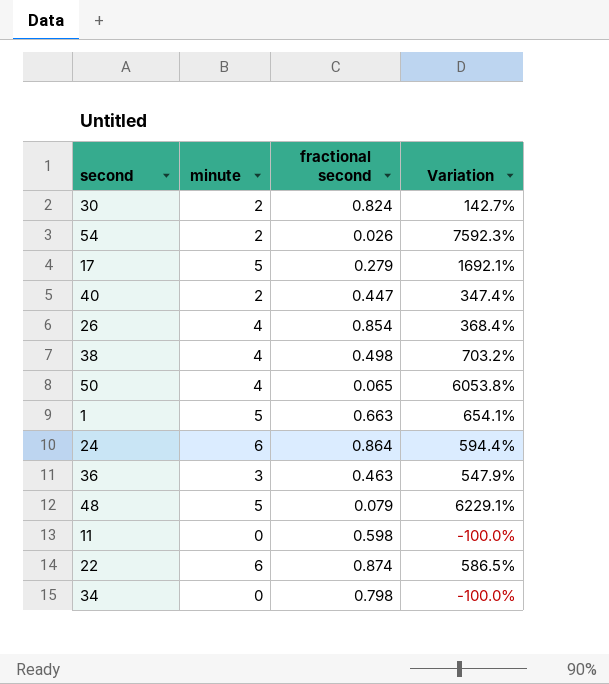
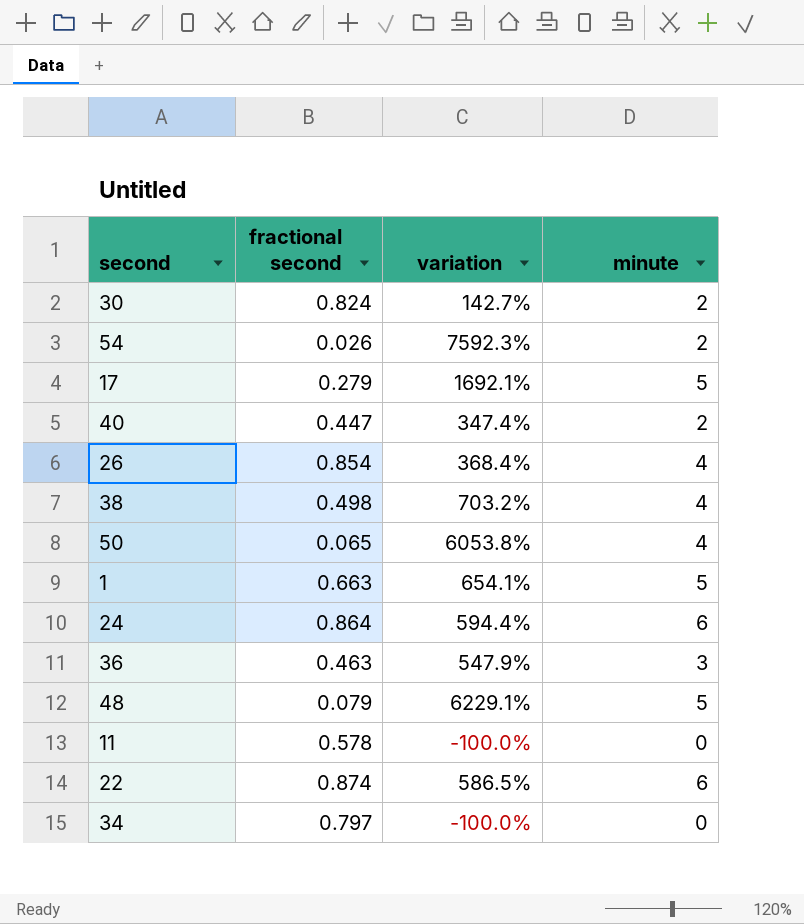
column name: Variation -> variation
column minute | position: 2 -> 4
11 | fractional second: 0.598 -> 0.578
34 | fractional second: 0.798 -> 0.797

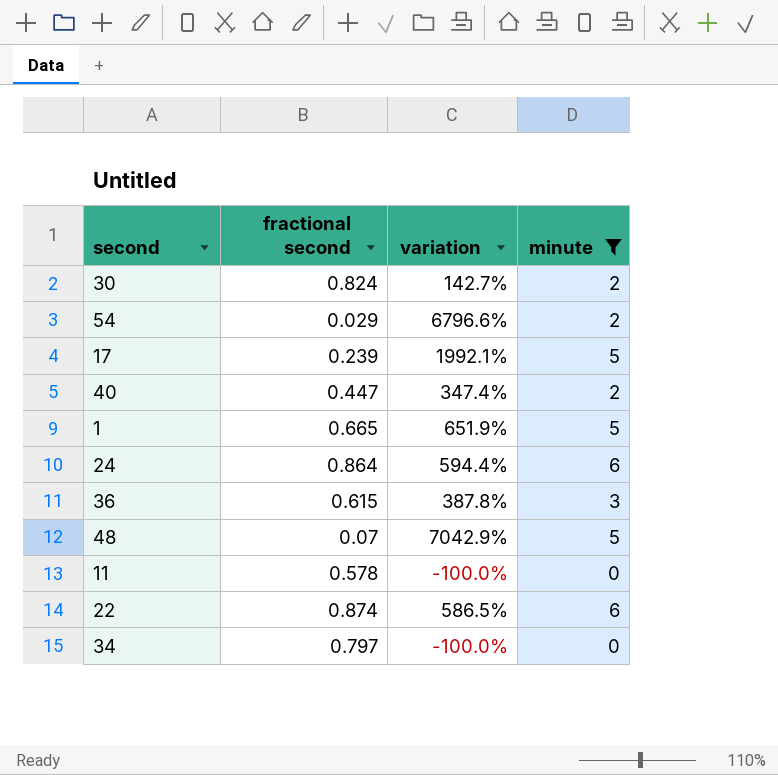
filter: none -> minute != 4
54 | fractional second: 0.026 -> 0.029
54 | variation: 7592.3% -> 6796.6%
17 | fractional second: 0.279 -> 0.239
17 | variation: 1692.1% -> 1992.1%
1 | fractional second: 0.663 -> 0.665
1 | variation: 654.1% -> 651.9%
36 | fractional second: 0.463 -> 0.615
36 | variation: 547.9% -> 387.8%
48 | fractional second: 0.079 -> 0.07
48 | variation: 6229.1% -> 7042.9%

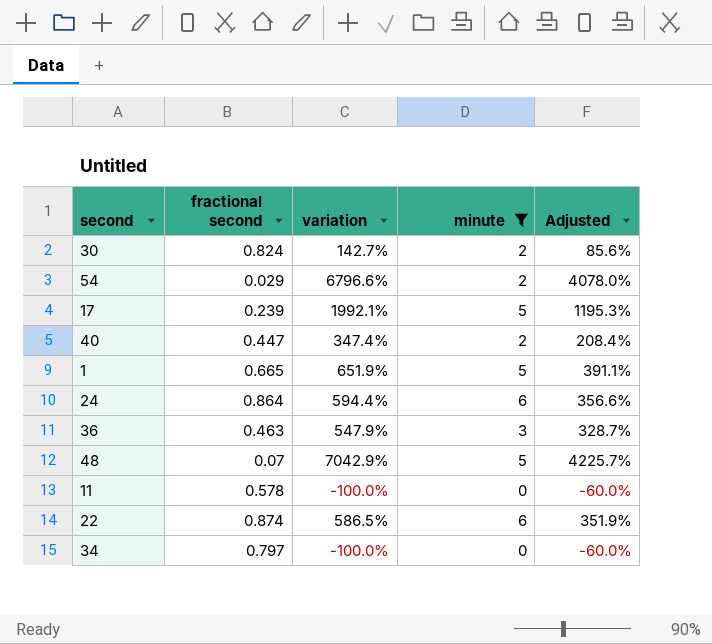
column Adjusted | formula: none -> [variation] * 0.6
36 | fractional second: 0.615 -> 0.463
36 | variation: 387.8% -> 547.9%

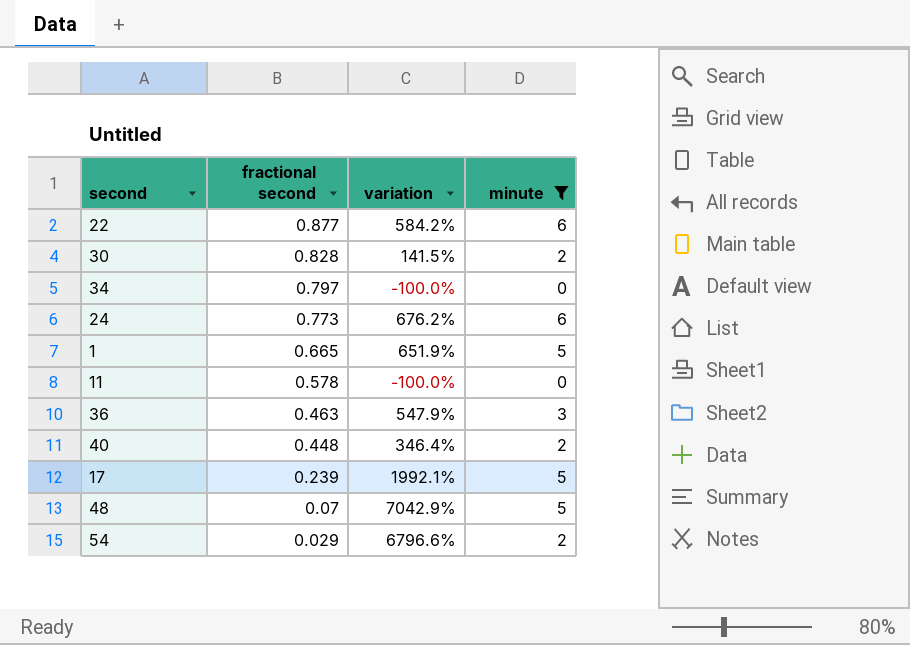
row order: none -> fractional second descending
column Adjusted | formula: [variation] * 0.6 -> none
22 | fractional second: 0.874 -> 0.877
22 | variation: 586.5% -> 584.2%
30 | fractional second: 0.824 -> 0.828
30 | variation: 142.7% -> 141.5%
24 | fractional second: 0.864 -> 0.773
24 | variation: 594.4% -> 676.2%
40 | fractional second: 0.447 -> 0.448
40 | variation: 347.4% -> 346.4%

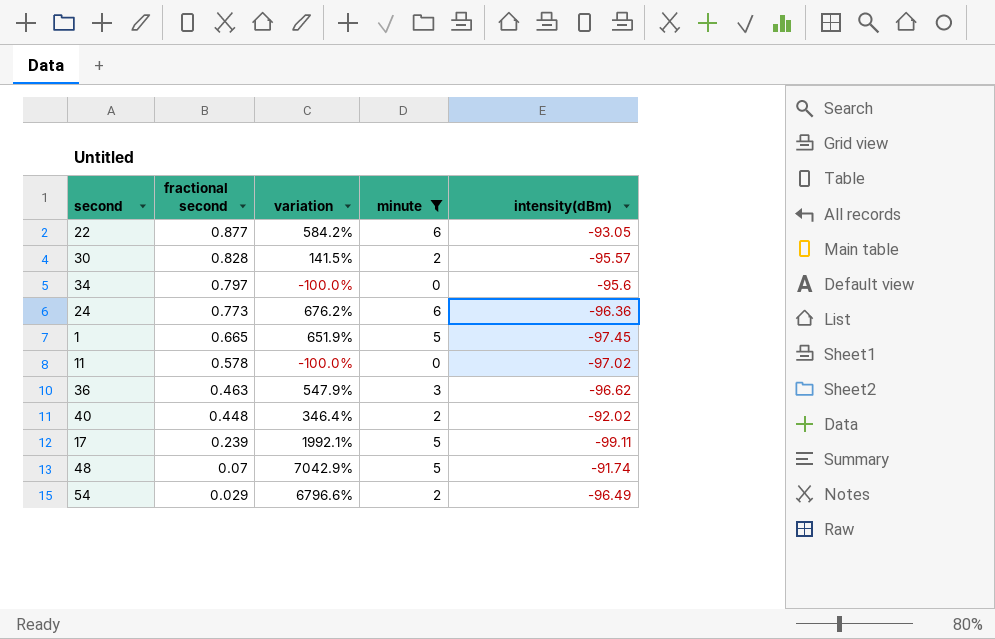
column intensity(dBm) | position: none -> 5

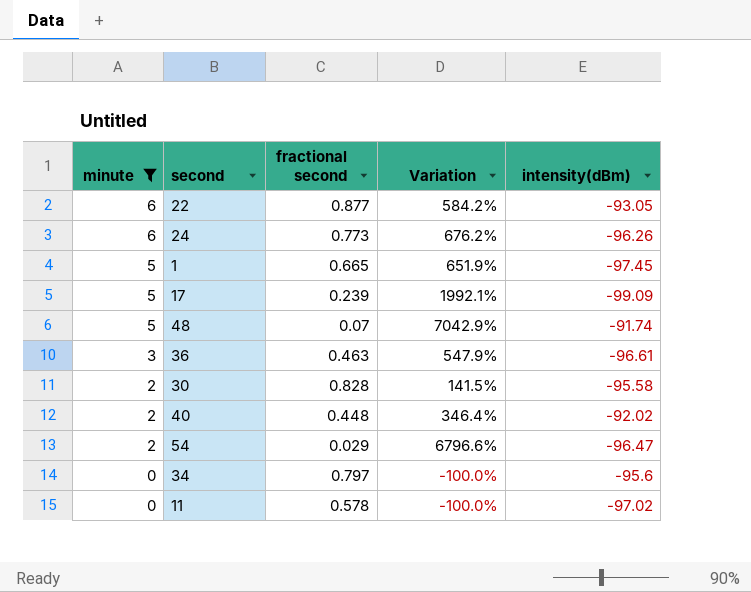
row order: fractional second descending -> minute descending
column minute | position: 4 -> 1
column name: variation -> Variation
24 | intensity(dBm): -96.36 -> -96.26
17 | intensity(dBm): -99.11 -> -99.09
36 | intensity(dBm): -96.62 -> -96.61
30 | intensity(dBm): -95.57 -> -95.58
54 | intensity(dBm): -96.49 -> -96.47

